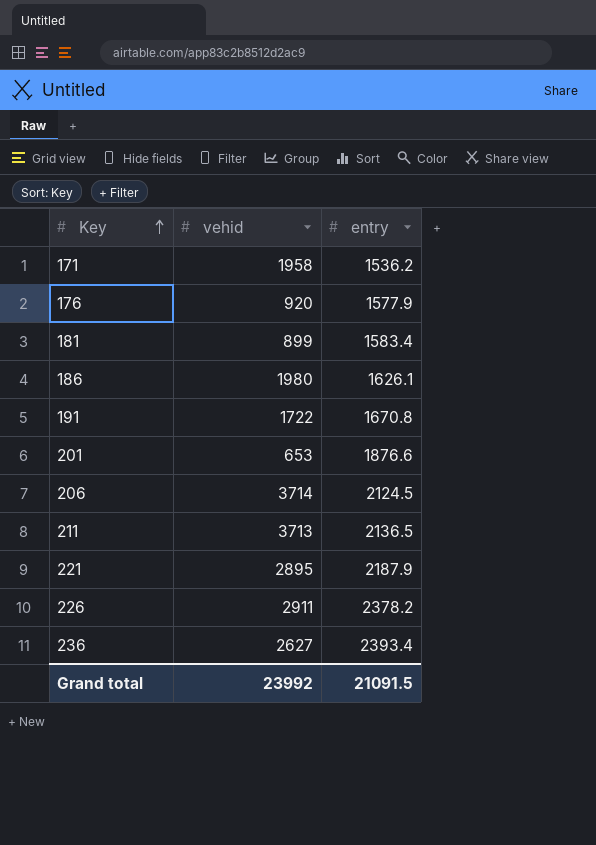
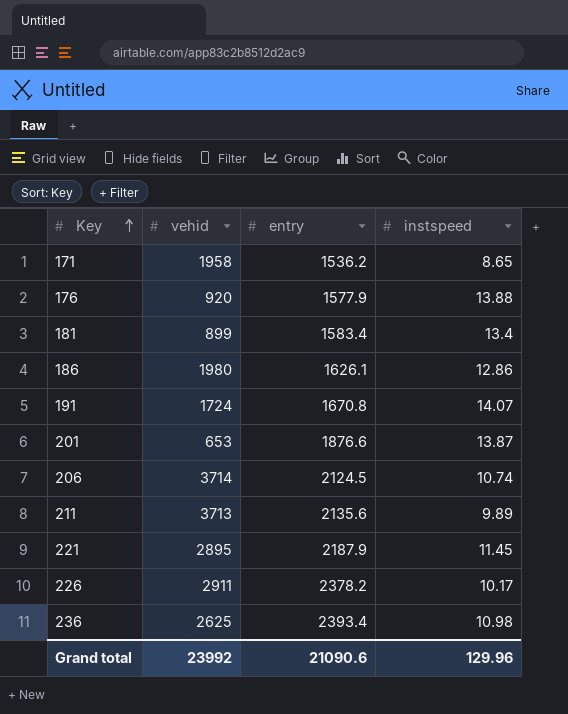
column instspeed | position: none -> 4
191 | vehid: 1722 -> 1724
211 | entry: 2136.5 -> 2135.6
236 | vehid: 2627 -> 2625
Grand total | entry: 21091.5 -> 21090.6

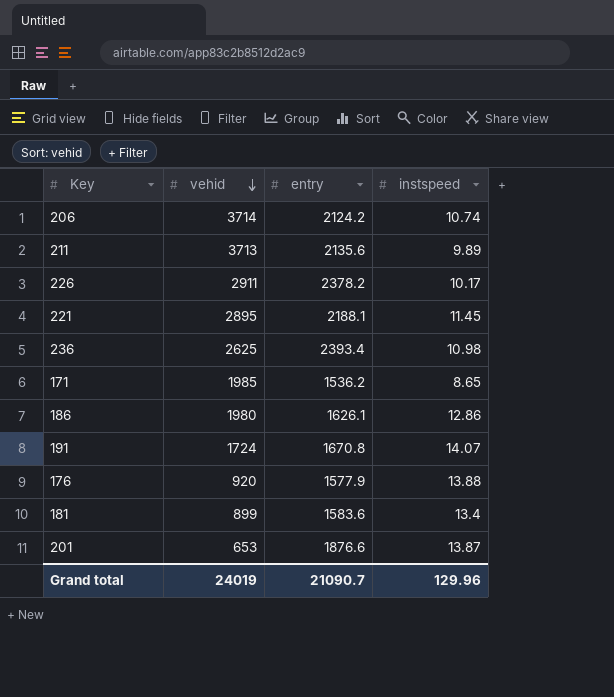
row order: Key ascending -> vehid descending
206 | entry: 2124.5 -> 2124.2
221 | entry: 2187.9 -> 2188.1
171 | vehid: 1958 -> 1985
181 | entry: 1583.4 -> 1583.6
Grand total | vehid: 23992 -> 24019
Grand total | entry: 21090.6 -> 21090.7

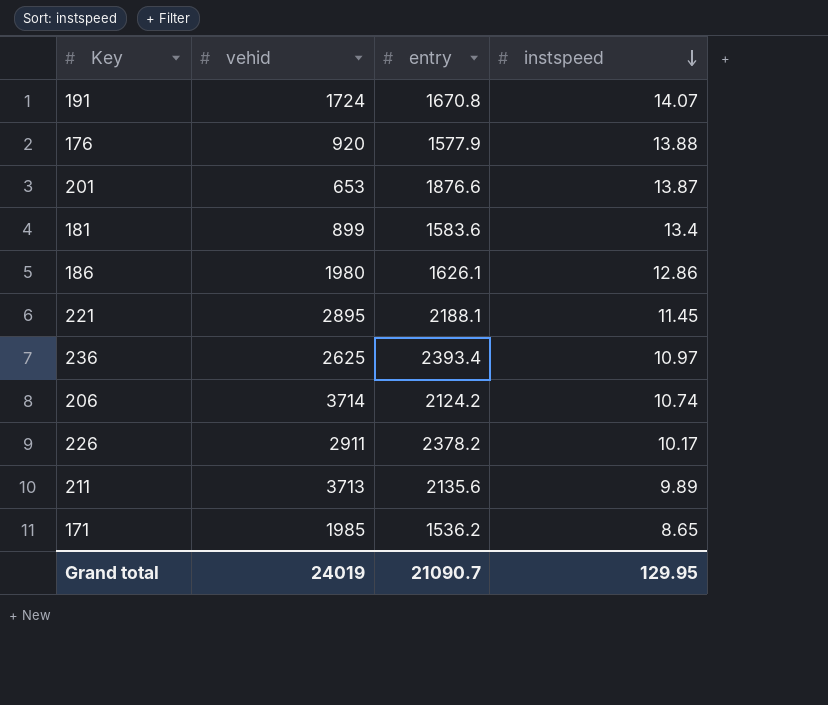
row order: vehid descending -> instspeed descending
236 | instspeed: 10.98 -> 10.97
Grand total | instspeed: 129.96 -> 129.95

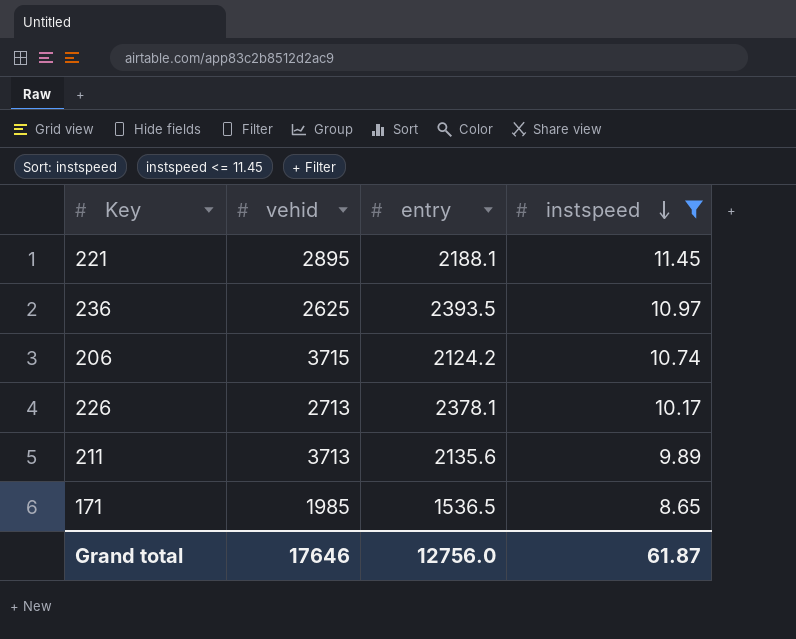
filter: none -> instspeed <= 11.45
236 | entry: 2393.4 -> 2393.5
206 | vehid: 3714 -> 3715
226 | vehid: 2911 -> 2713
226 | entry: 2378.2 -> 2378.1
171 | entry: 1536.2 -> 1536.5
Grand total | vehid: 24019 -> 17646
Grand total | entry: 21090.7 -> 12756.0
Grand total | instspeed: 129.95 -> 61.87

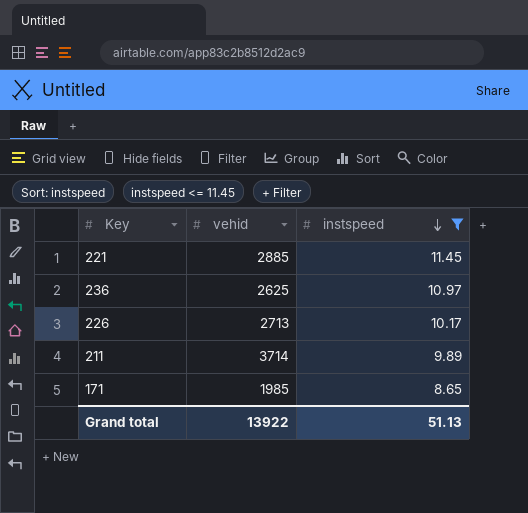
column entry | position: 3 -> none
row 206: 3715 | 2124.2 | 10.74 -> none
221 | vehid: 2895 -> 2885
211 | vehid: 3713 -> 3714
Grand total | vehid: 17646 -> 13922
Grand total | instspeed: 61.87 -> 51.13

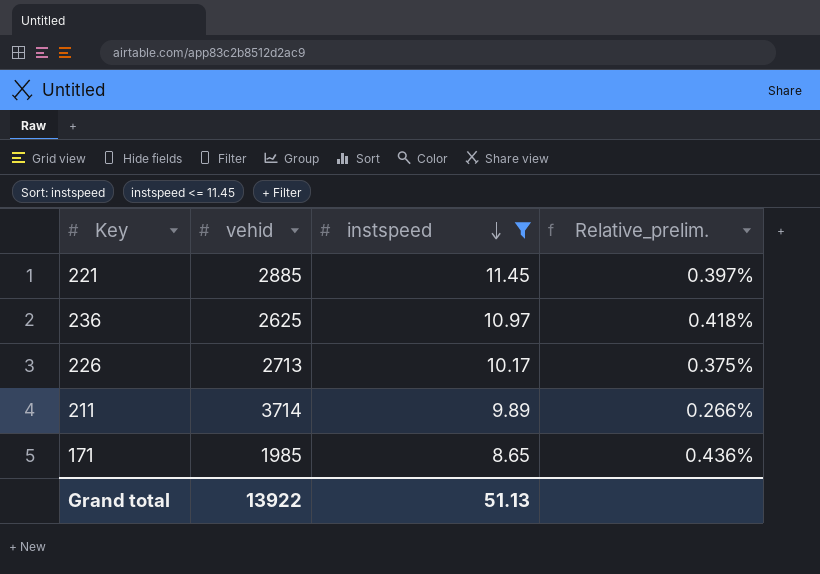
column Relative_prelim. | formula: none -> [instspeed] / [vehid]

